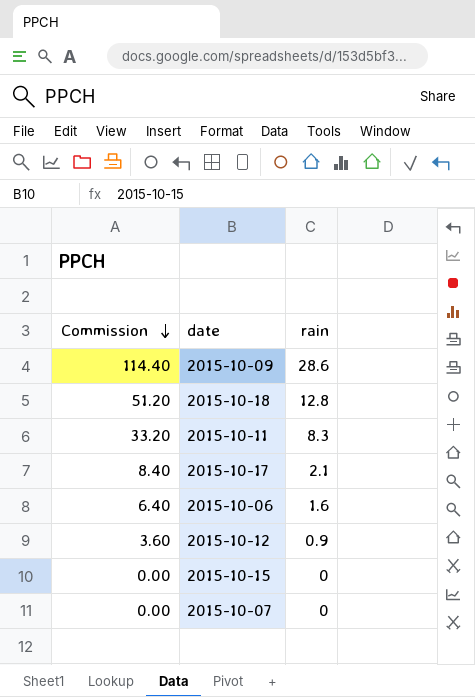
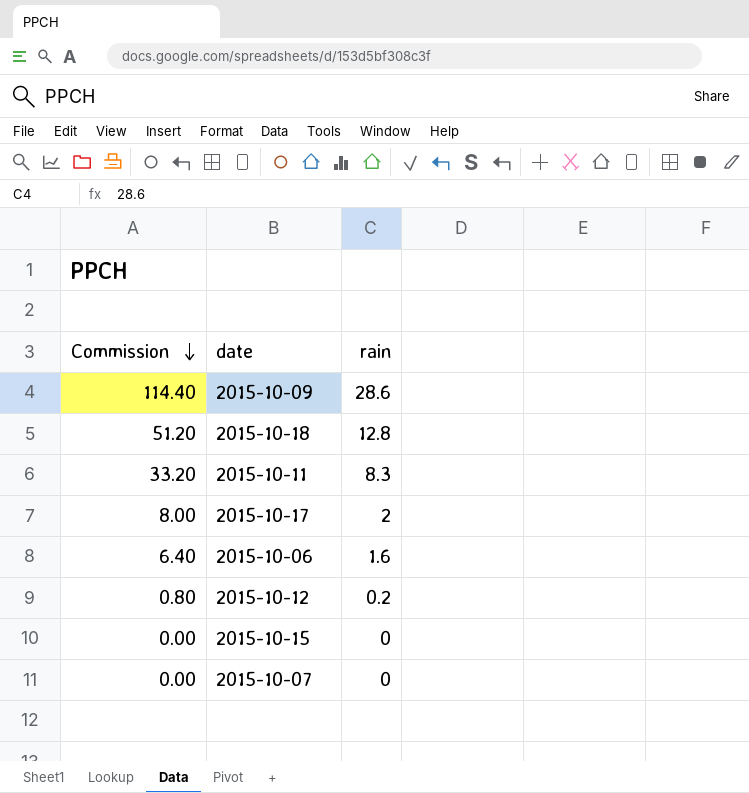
2015-10-17 | Commission: 8.40 -> 8.00
2015-10-17 | rain: 2.1 -> 2
2015-10-12 | Commission: 3.60 -> 0.80
2015-10-12 | rain: 0.9 -> 0.2

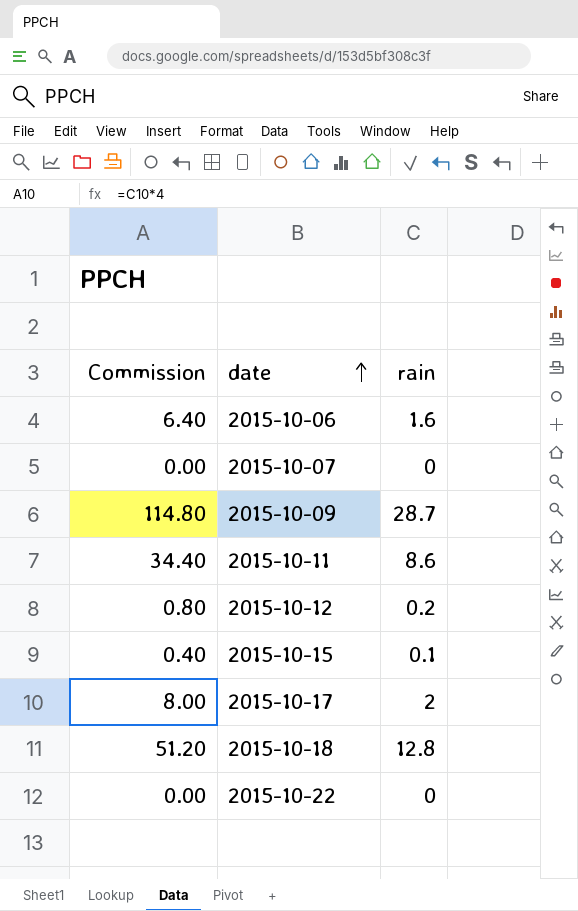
row order: Commission descending -> date ascending
2015-10-09 | Commission: 114.40 -> 114.80
2015-10-09 | rain: 28.6 -> 28.7
2015-10-11 | Commission: 33.20 -> 34.40
2015-10-11 | rain: 8.3 -> 8.6
2015-10-15 | Commission: 0.00 -> 0.40
2015-10-15 | rain: 0 -> 0.1
row 2015-10-22: none -> 0.00 | 0

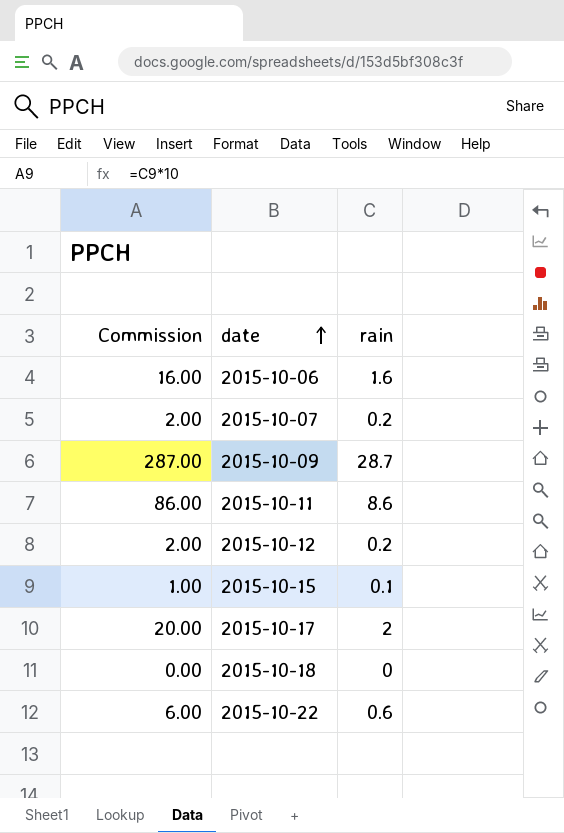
column Commission | formula: [rain] * 4 -> [rain] * 10
2015-10-07 | rain: 0 -> 0.2
2015-10-18 | rain: 12.8 -> 0
2015-10-22 | rain: 0 -> 0.6

